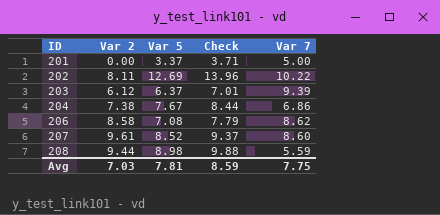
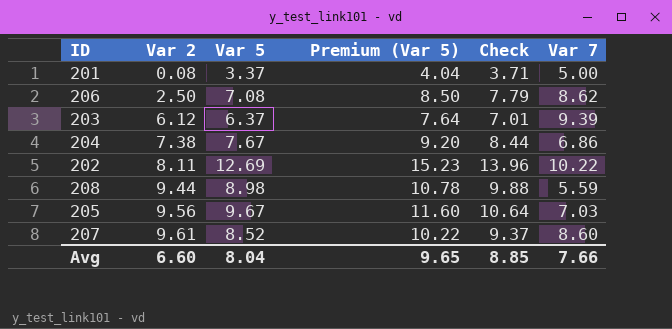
row order: ID ascending -> Var 2 ascending
column Premium (Var 5) | formula: none -> [Var 5] * 1.2
201 | Var 2: 0.00 -> 0.08
206 | Var 2: 8.58 -> 2.50
row 205: none -> 9.56 | 9.67 | 11.60 | 10.64 | 7.03
Avg | Var 2: 7.03 -> 6.60
Avg | Var 5: 7.81 -> 8.04
Avg | Check: 8.59 -> 8.85
Avg | Var 7: 7.75 -> 7.66

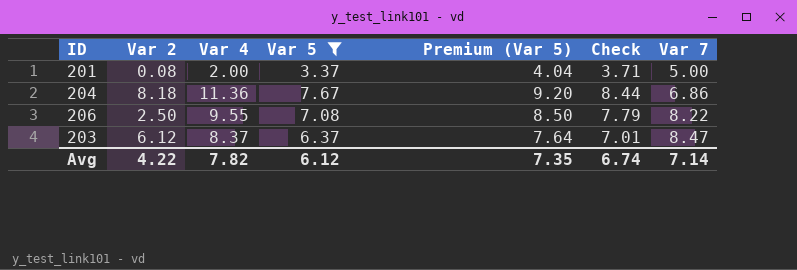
filter: none -> Var 5 <= 7.67
row order: Var 2 ascending -> Var 7 ascending
column Var 4 | position: none -> 3
204 | Var 2: 7.38 -> 8.18
206 | Var 7: 8.62 -> 8.22
203 | Var 7: 9.39 -> 8.47
Avg | Var 2: 6.60 -> 4.22
Avg | Var 5: 8.04 -> 6.12
Avg | Premium (Var 5): 9.65 -> 7.35
Avg | Check: 8.85 -> 6.74
Avg | Var 7: 7.66 -> 7.14

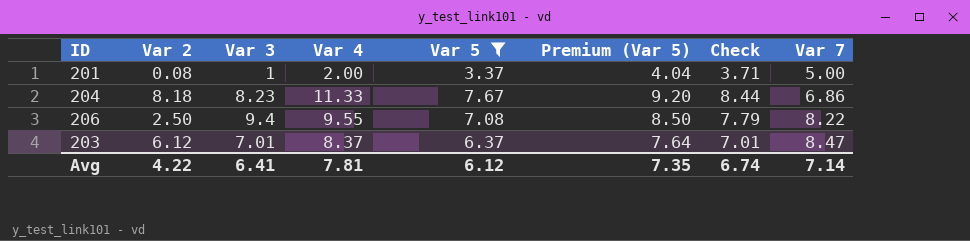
column Var 3 | position: none -> 3
204 | Var 4: 11.36 -> 11.33
Avg | Var 4: 7.82 -> 7.81

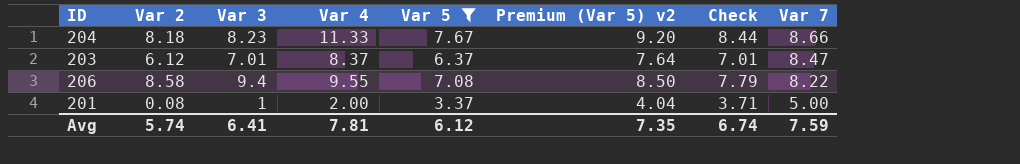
row order: Var 7 ascending -> Var 7 descending
column name: Premium (Var 5) -> Premium (Var 5) v2
204 | Var 7: 6.86 -> 8.66
206 | Var 2: 2.50 -> 8.58
Avg | Var 2: 4.22 -> 5.74
Avg | Var 7: 7.14 -> 7.59

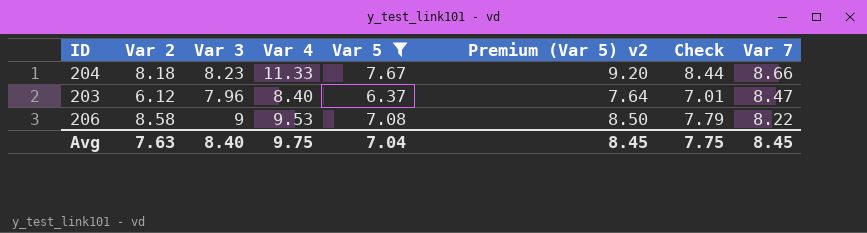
row 201: 0.08 | 1 | 2.00 | 3.37 | 4.04 | 3.71 | 5.00 -> none
203 | Var 3: 7.01 -> 7.96
203 | Var 4: 8.37 -> 8.40
206 | Var 3: 9.4 -> 9
206 | Var 4: 9.55 -> 9.53
Avg | Var 2: 5.74 -> 7.63
Avg | Var 3: 6.41 -> 8.40
Avg | Var 4: 7.81 -> 9.75
Avg | Var 5: 6.12 -> 7.04
Avg | Premium (Var 5) v2: 7.35 -> 8.45
Avg | Check: 6.74 -> 7.75
Avg | Var 7: 7.59 -> 8.45

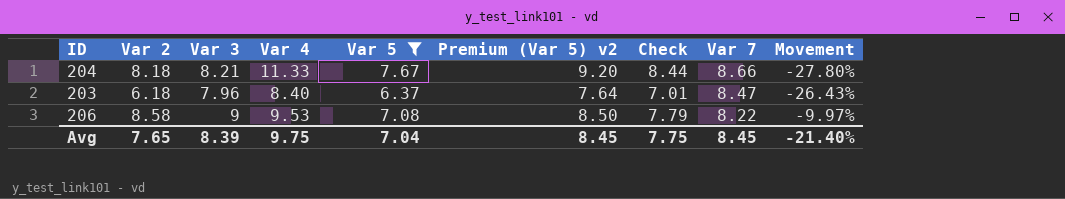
column Movement | formula: none -> ([Var 2] - [Var 4]) / [Var 4]
204 | Var 3: 8.23 -> 8.21
203 | Var 2: 6.12 -> 6.18
Avg | Var 2: 7.63 -> 7.65
Avg | Var 3: 8.40 -> 8.39

